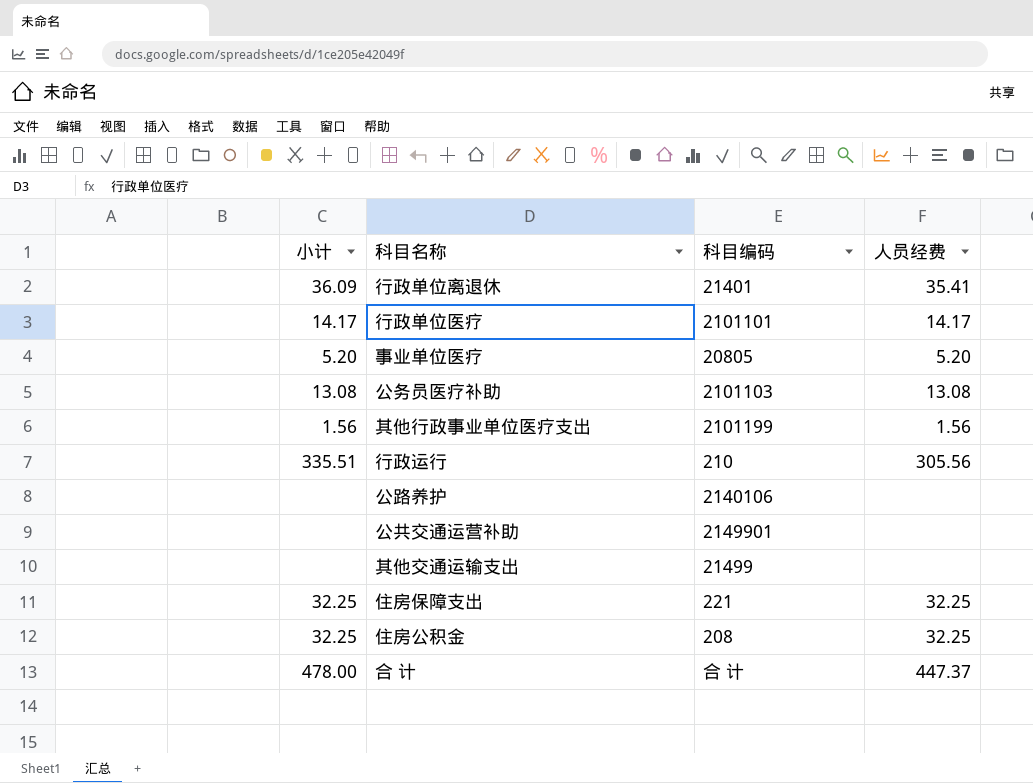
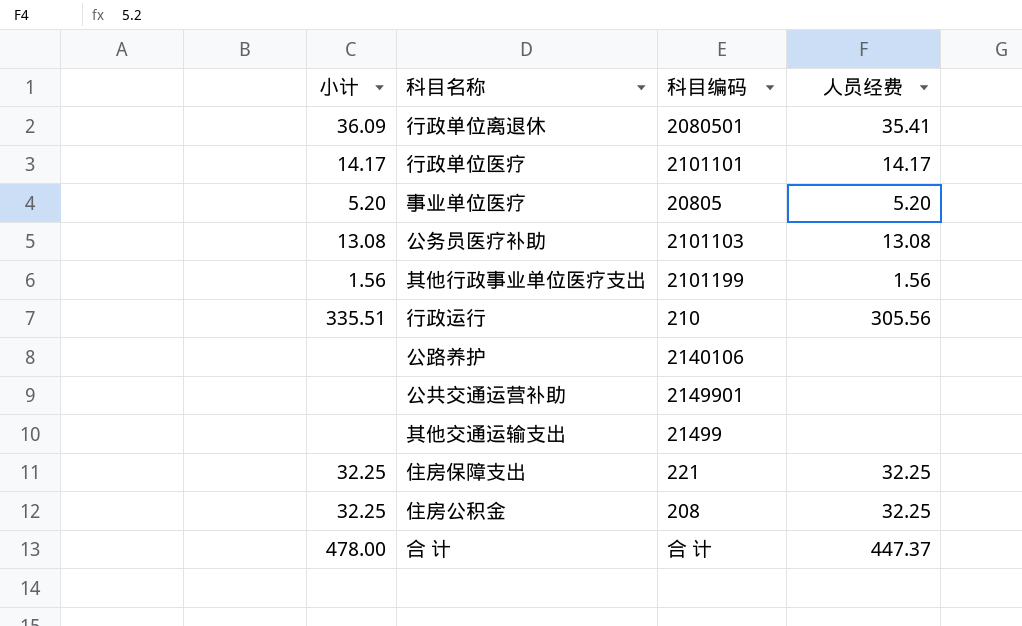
行政单位离退休 | 科目编码: 21401 -> 2080501

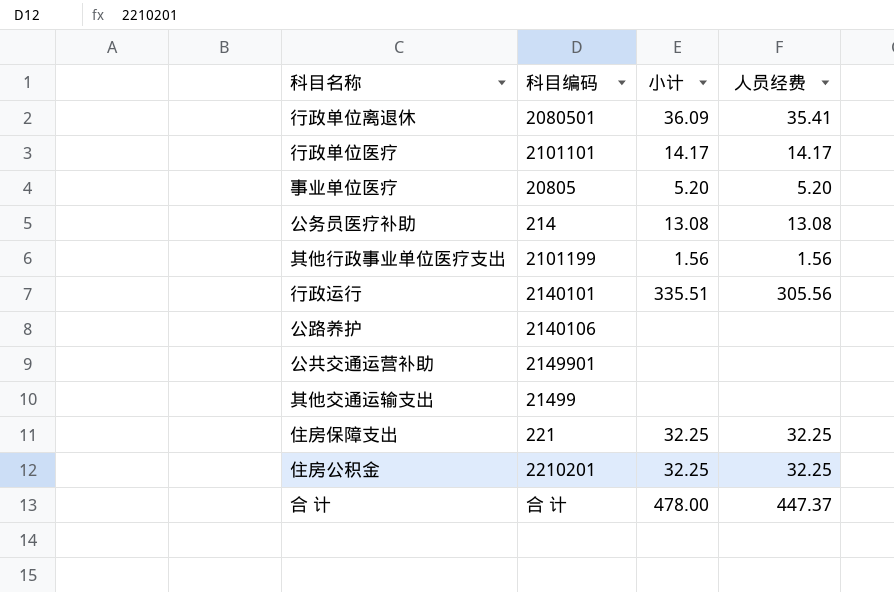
column 小计 | position: 1 -> 3
公务员医疗补助 | 科目编码: 2101103 -> 214
行政运行 | 科目编码: 210 -> 2140101
住房公积金 | 科目编码: 208 -> 2210201

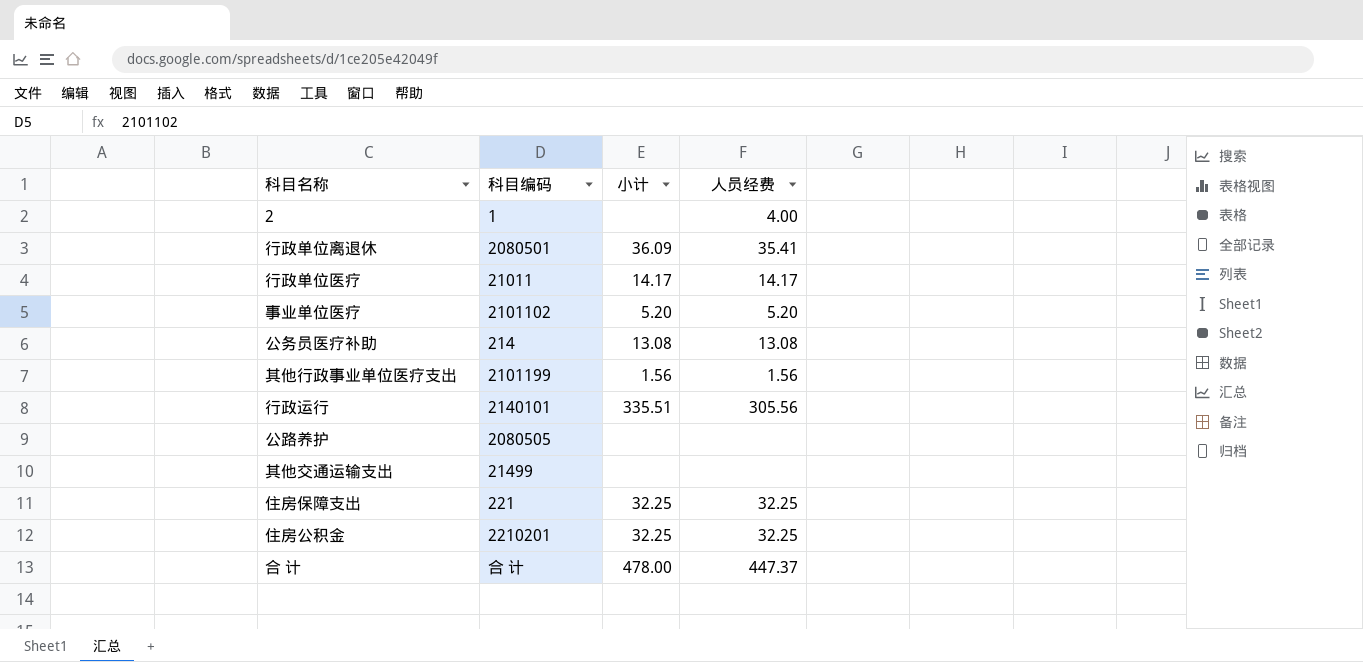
row 公共交通运营补助: 2149901 | none | none -> none
row 2: none -> 1 | none | 4.00
行政单位医疗 | 科目编码: 2101101 -> 21011
事业单位医疗 | 科目编码: 20805 -> 2101102
公路养护 | 科目编码: 2140106 -> 2080505

